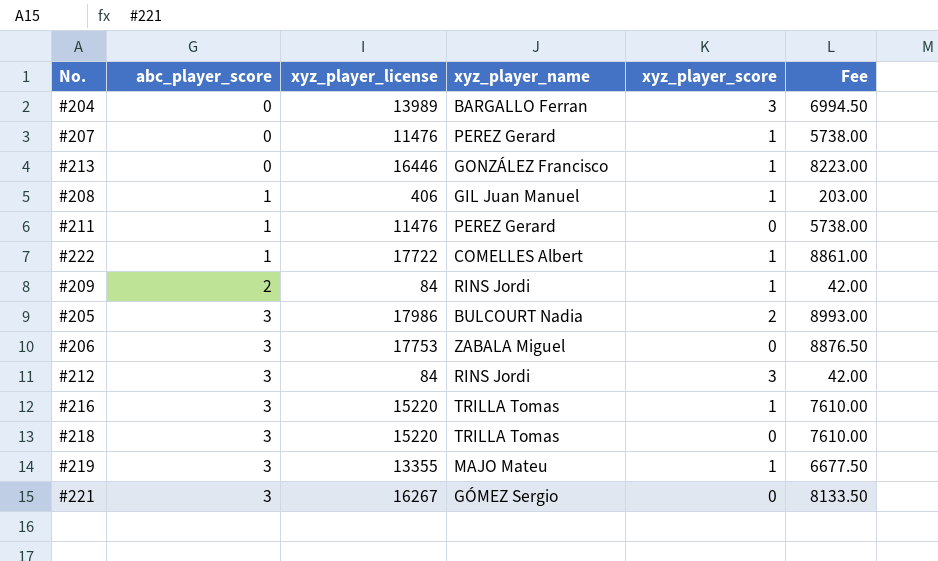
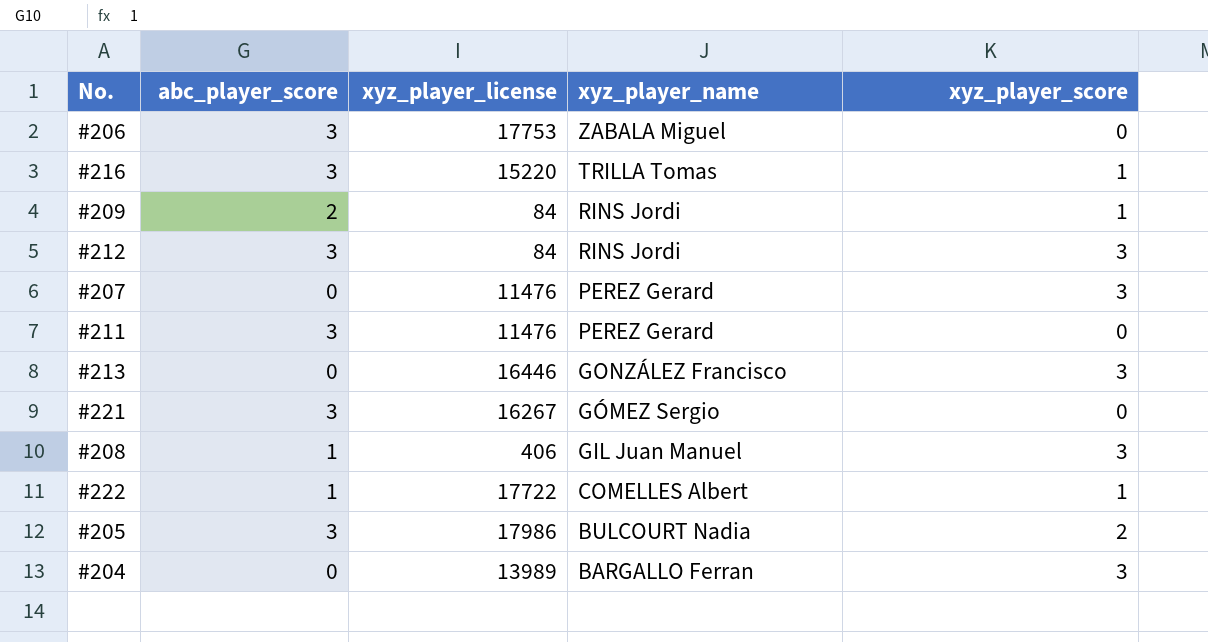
row order: abc_player_score ascending -> xyz_player_name descending
column Fee | formula: [xyz_player_license] * 0.5 -> none
row #218: 3 | 15220 | TRILLA Tomas | 0 | 7610.00 -> none
row #219: 3 | 13355 | MAJO Mateu | 1 | 6677.50 -> none
#207 | xyz_player_score: 1 -> 3
#211 | abc_player_score: 1 -> 3
#213 | xyz_player_score: 1 -> 3
#208 | xyz_player_score: 1 -> 3

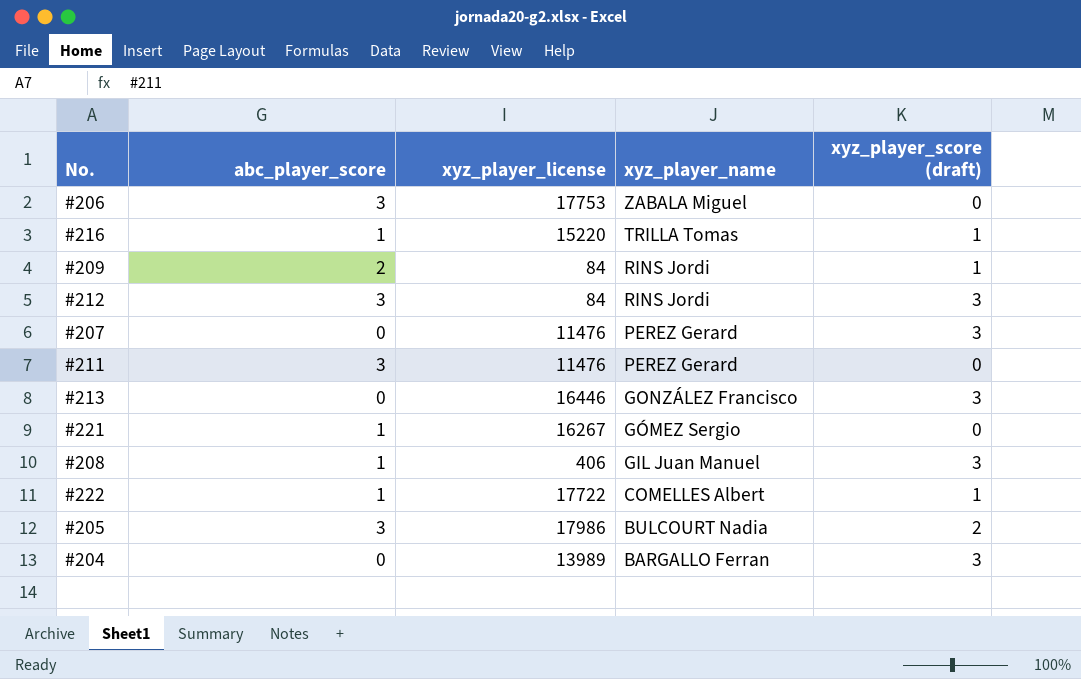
column name: xyz_player_score -> xyz_player_score (draft)
#216 | abc_player_score: 3 -> 1
#221 | abc_player_score: 3 -> 1

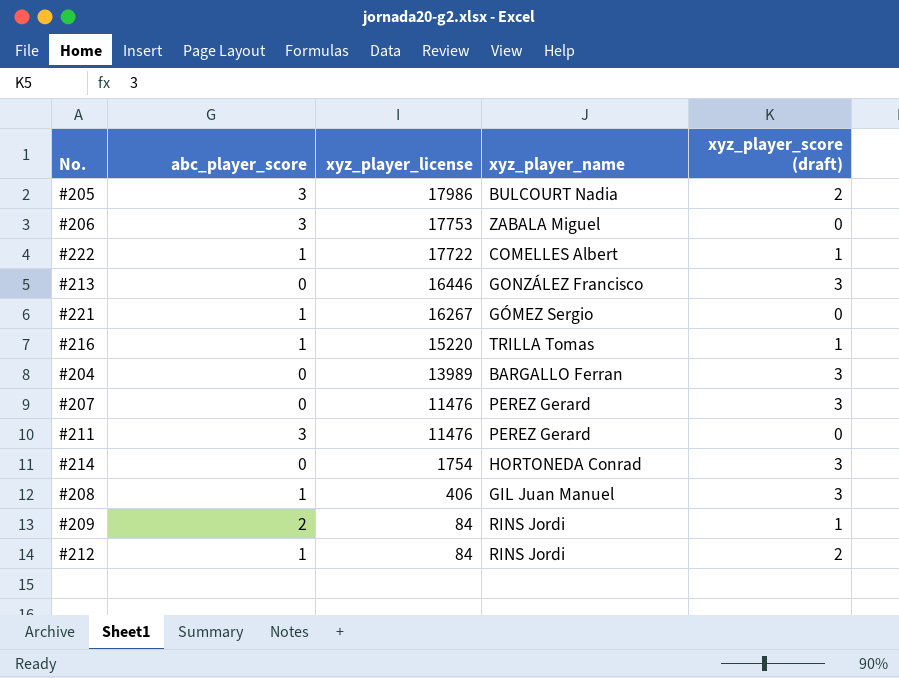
row order: xyz_player_name descending -> xyz_player_license descending
row #214: none -> 0 | 1754 | HORTONEDA Conrad | 3
#212 | abc_player_score: 3 -> 1
#212 | xyz_player_score (draft): 3 -> 2

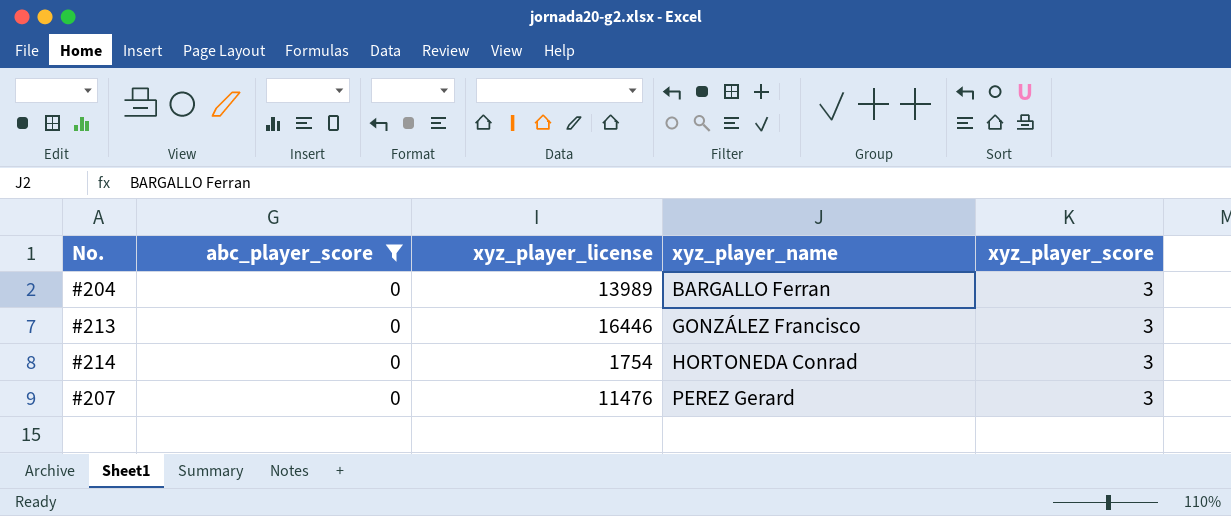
filter: none -> abc_player_score = 0
row order: xyz_player_license descending -> xyz_player_name ascending
column name: xyz_player_score (draft) -> xyz_player_score

